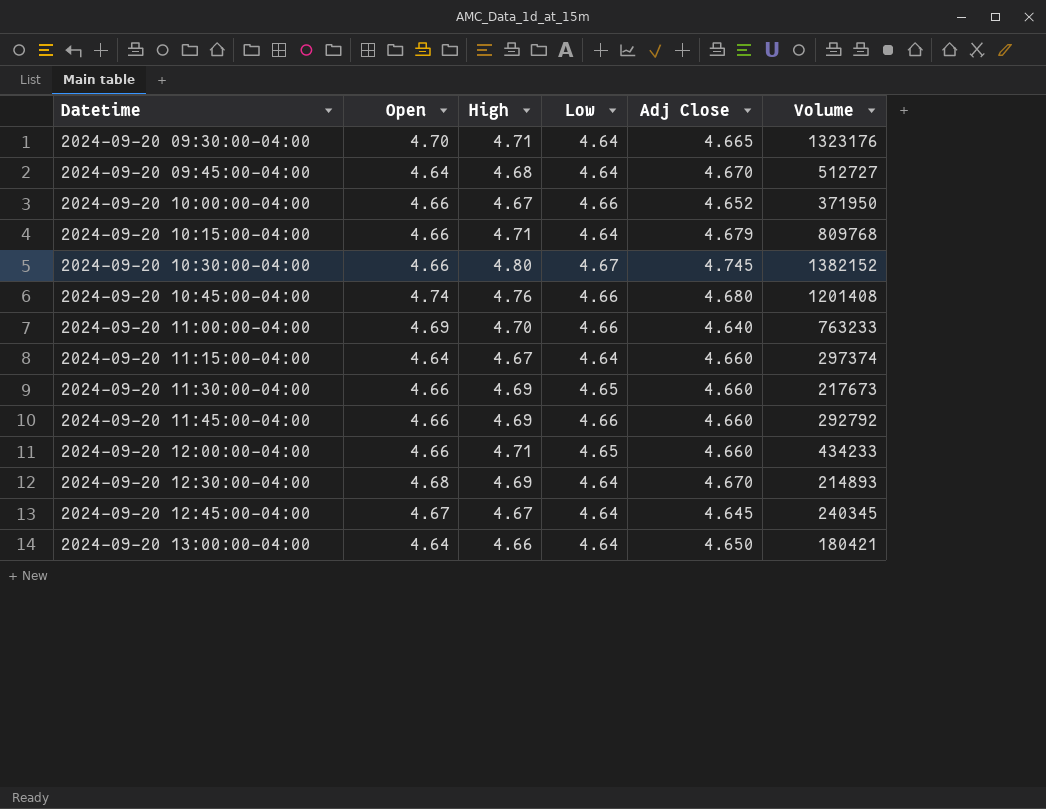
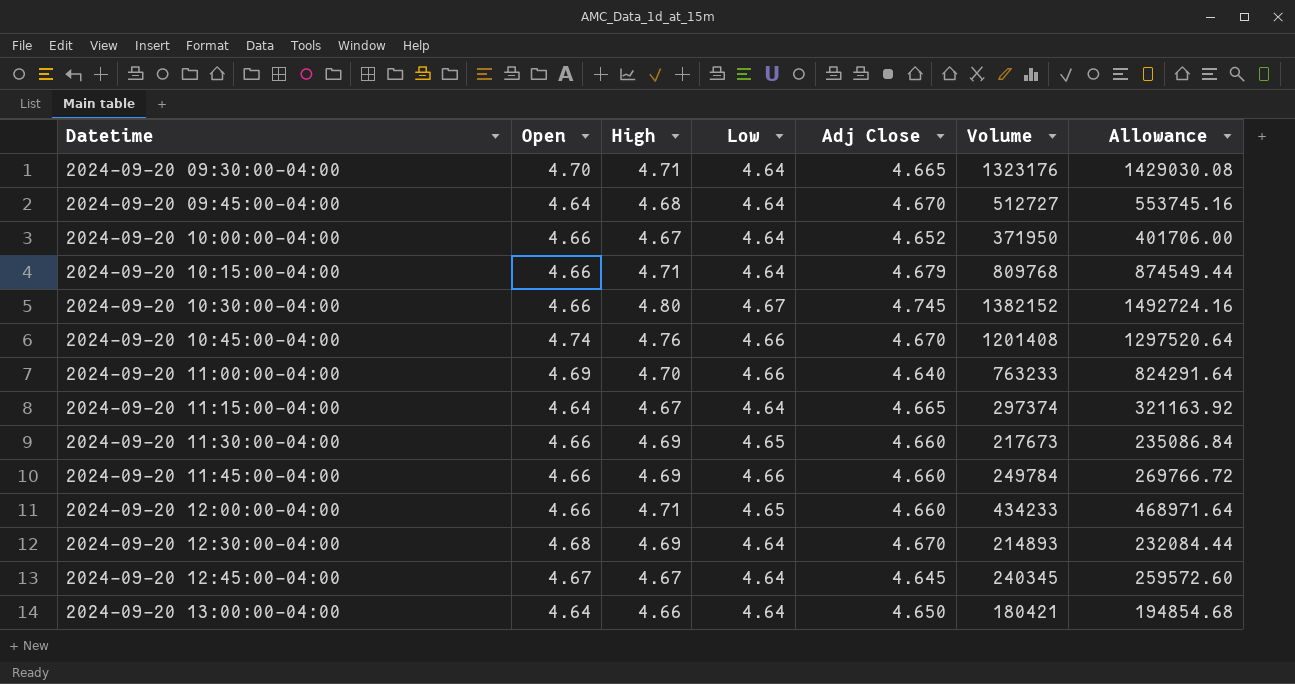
column Allowance | formula: none -> [Volume] * 1.08
2024-09-20 10:00:00-04:00 | Low: 4.66 -> 4.64
2024-09-20 10:45:00-04:00 | Adj Close: 4.680 -> 4.670
2024-09-20 11:15:00-04:00 | Adj Close: 4.660 -> 4.665
2024-09-20 11:45:00-04:00 | Volume: 292792 -> 249784

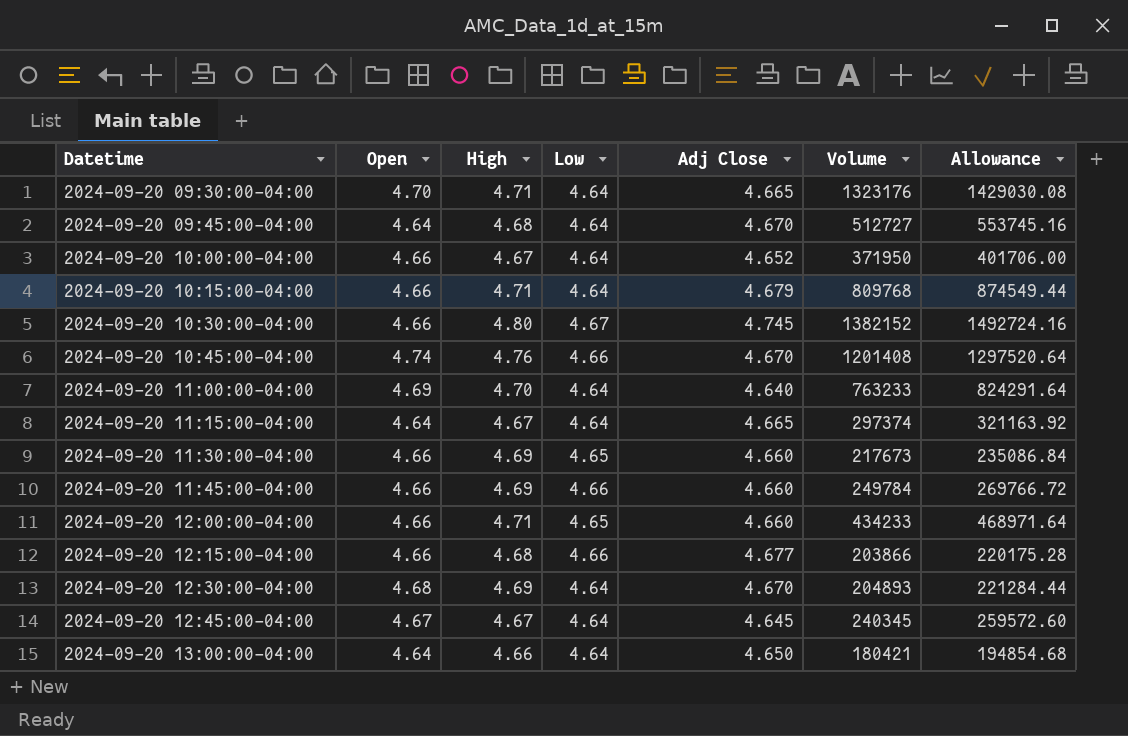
2024-09-20 11:00:00-04:00 | Low: 4.66 -> 4.64
row 2024-09-20 12:15:00-04:00: none -> 4.66 | 4.68 | 4.66 | 4.677 | 203866 | 220175.28
2024-09-20 12:30:00-04:00 | Volume: 214893 -> 204893
2024-09-20 12:30:00-04:00 | Allowance: 232084.44 -> 221284.44

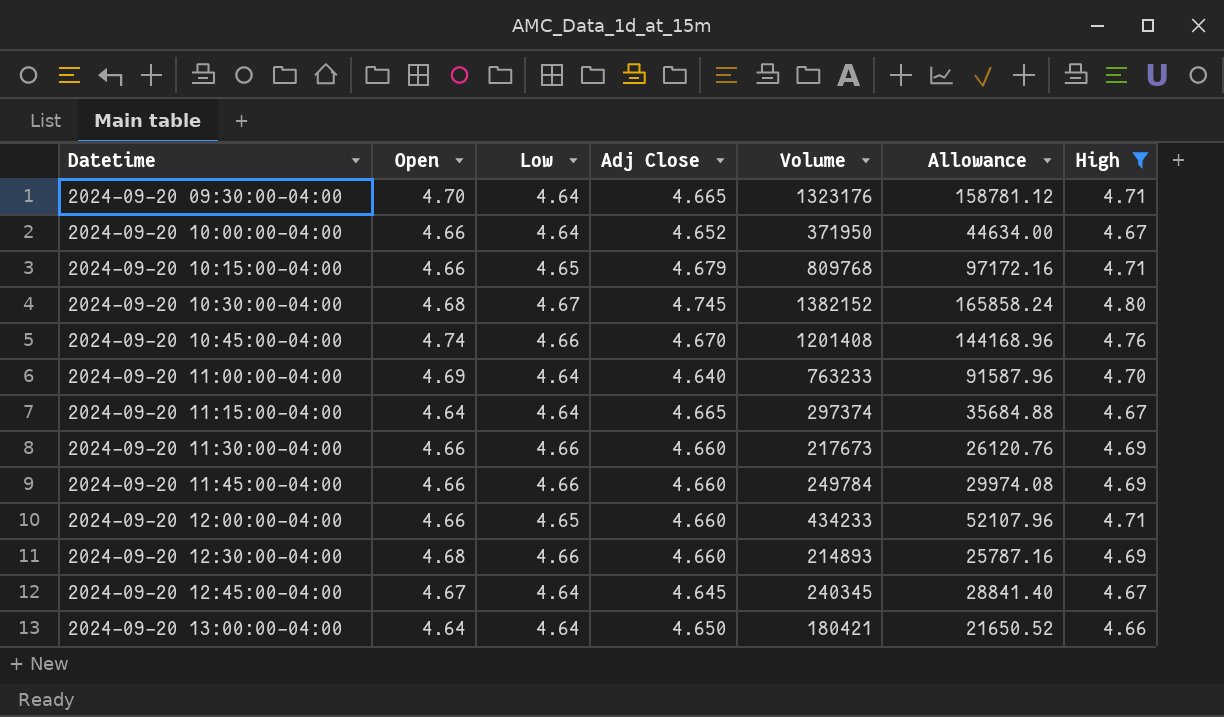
filter: none -> High != 4.68
column Allowance | formula: [Volume] * 1.08 -> [Volume] * 0.12
column High | position: 3 -> 7
2024-09-20 10:15:00-04:00 | Low: 4.64 -> 4.65
2024-09-20 10:30:00-04:00 | Open: 4.66 -> 4.68
2024-09-20 11:30:00-04:00 | Low: 4.65 -> 4.66
2024-09-20 12:30:00-04:00 | Low: 4.64 -> 4.66
2024-09-20 12:30:00-04:00 | Adj Close: 4.670 -> 4.660
2024-09-20 12:30:00-04:00 | Volume: 204893 -> 214893

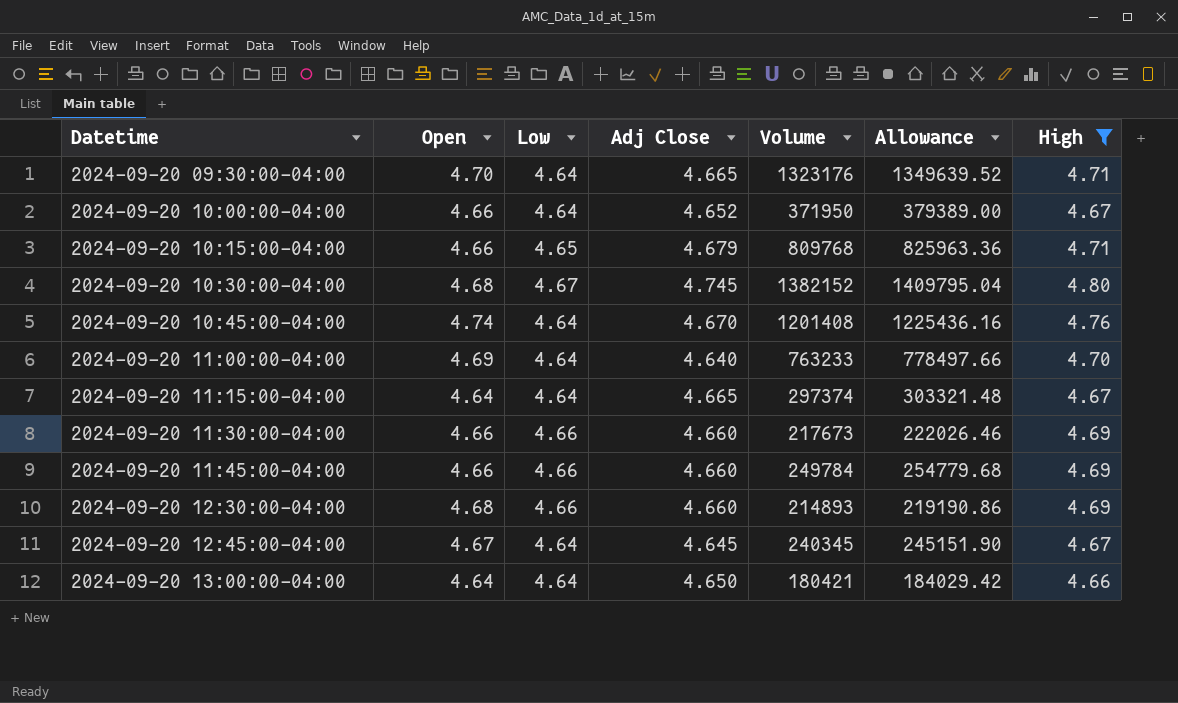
column Allowance | formula: [Volume] * 0.12 -> [Volume] * 1.02
row 2024-09-20 12:00:00-04:00: 4.66 | 4.65 | 4.660 | 434233 | 52107.96 | 4.71 -> none
2024-09-20 10:45:00-04:00 | Low: 4.66 -> 4.64

